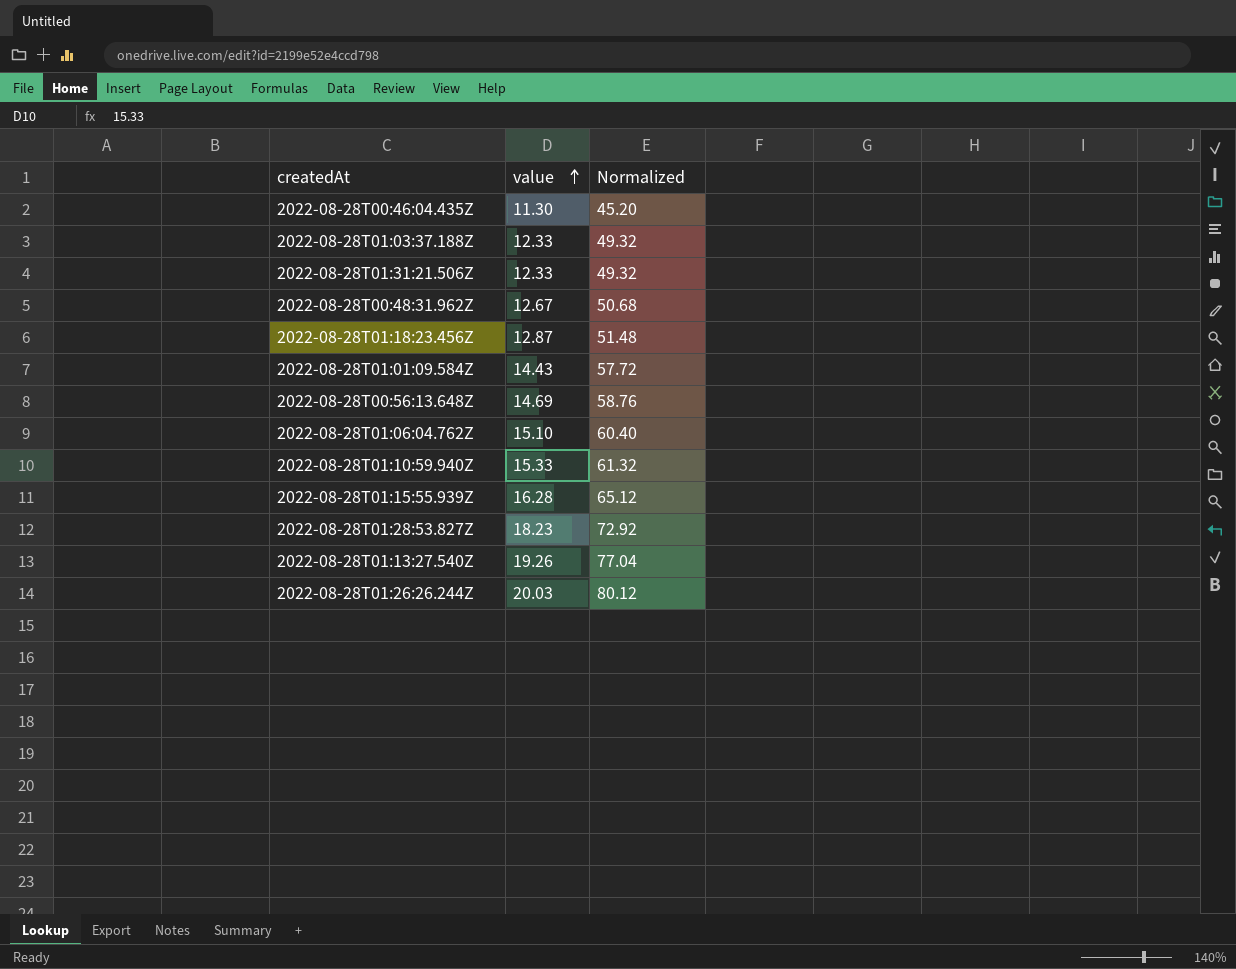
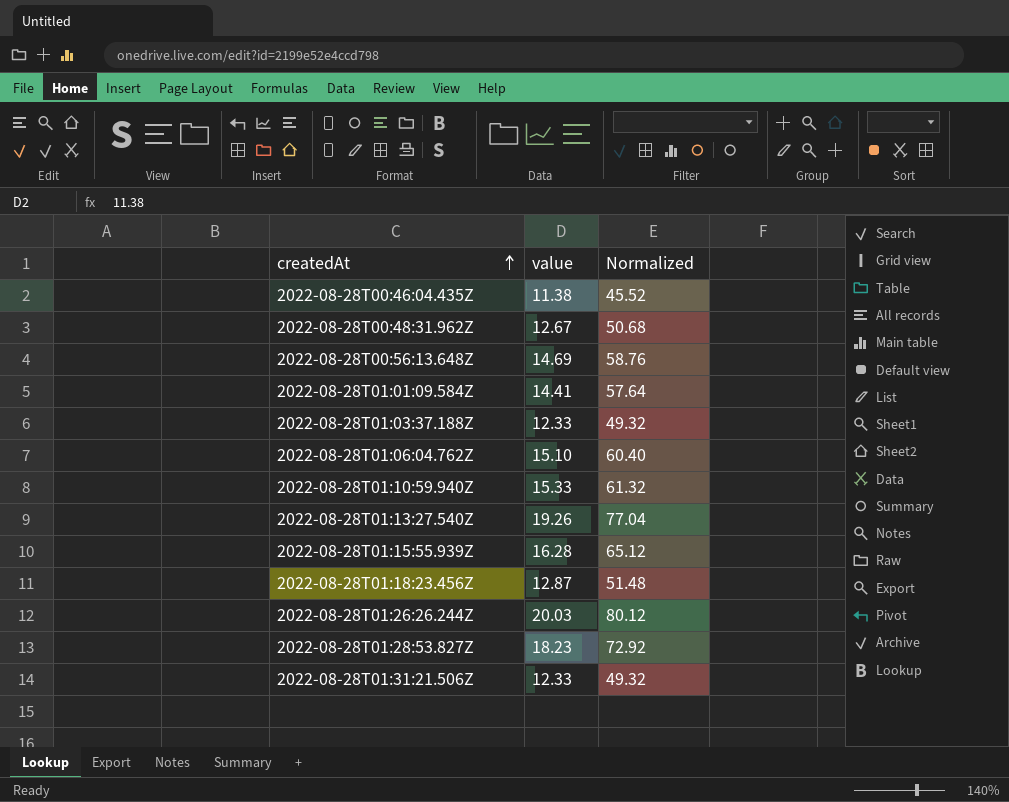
row order: value ascending -> createdAt ascending
2022-08-28T00:46:04.435Z | value: 11.30 -> 11.38
2022-08-28T00:46:04.435Z | Normalized: 45.20 -> 45.52
2022-08-28T01:01:09.584Z | value: 14.43 -> 14.41
2022-08-28T01:01:09.584Z | Normalized: 57.72 -> 57.64

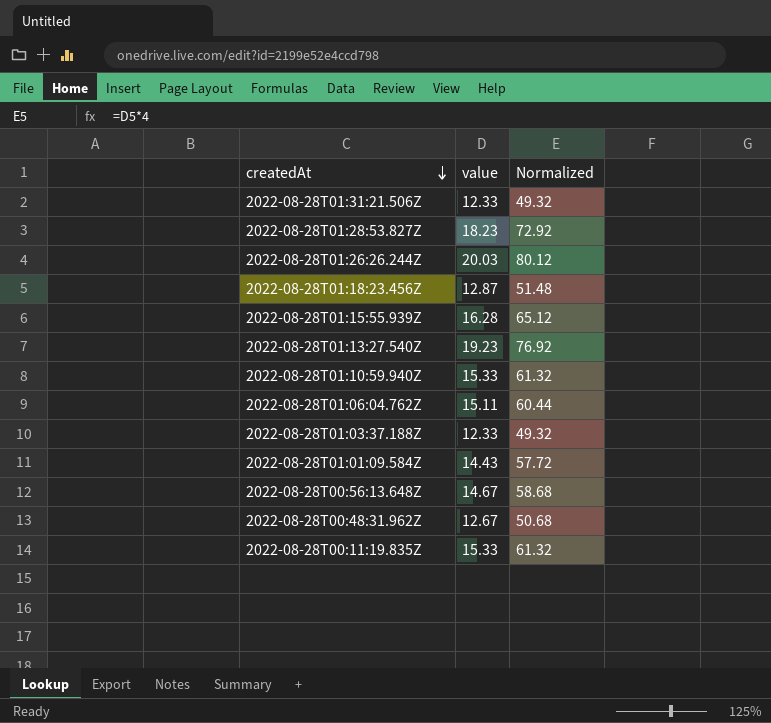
row order: createdAt ascending -> createdAt descending
row 2022-08-28T00:46:04.435Z: 11.38 | 45.52 -> none
2022-08-28T01:13:27.540Z | value: 19.26 -> 19.23
2022-08-28T01:13:27.540Z | Normalized: 77.04 -> 76.92
2022-08-28T01:06:04.762Z | value: 15.10 -> 15.11
2022-08-28T01:06:04.762Z | Normalized: 60.40 -> 60.44
2022-08-28T01:01:09.584Z | value: 14.41 -> 14.43
2022-08-28T01:01:09.584Z | Normalized: 57.64 -> 57.72
2022-08-28T00:56:13.648Z | value: 14.69 -> 14.67
2022-08-28T00:56:13.648Z | Normalized: 58.76 -> 58.68
row 2022-08-28T00:11:19.835Z: none -> 15.33 | 61.32

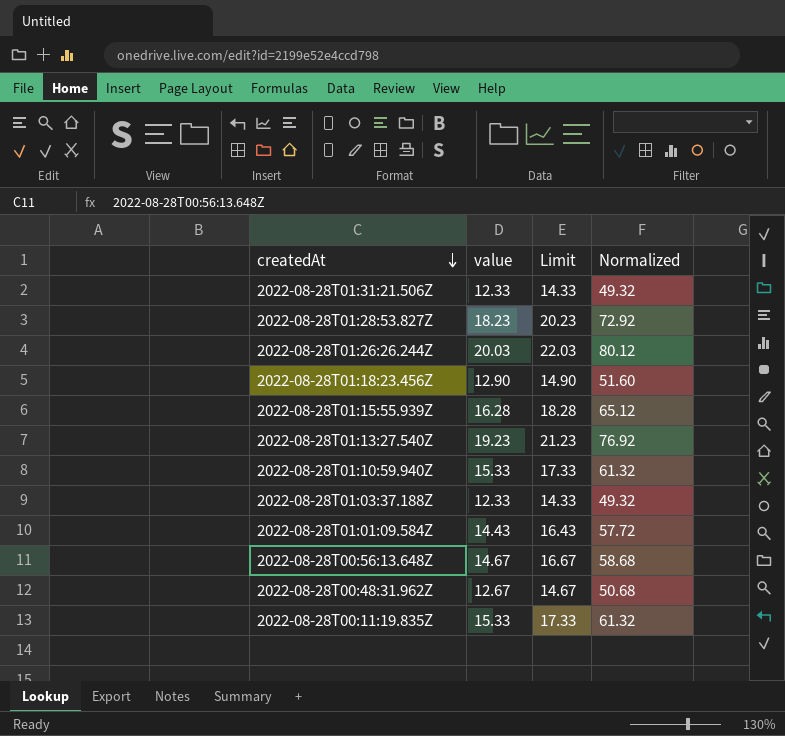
column Limit | formula: none -> [value] + 2
row 2022-08-28T01:06:04.762Z: 15.11 | 60.44 -> none
2022-08-28T01:18:23.456Z | value: 12.87 -> 12.90
2022-08-28T01:18:23.456Z | Normalized: 51.48 -> 51.60

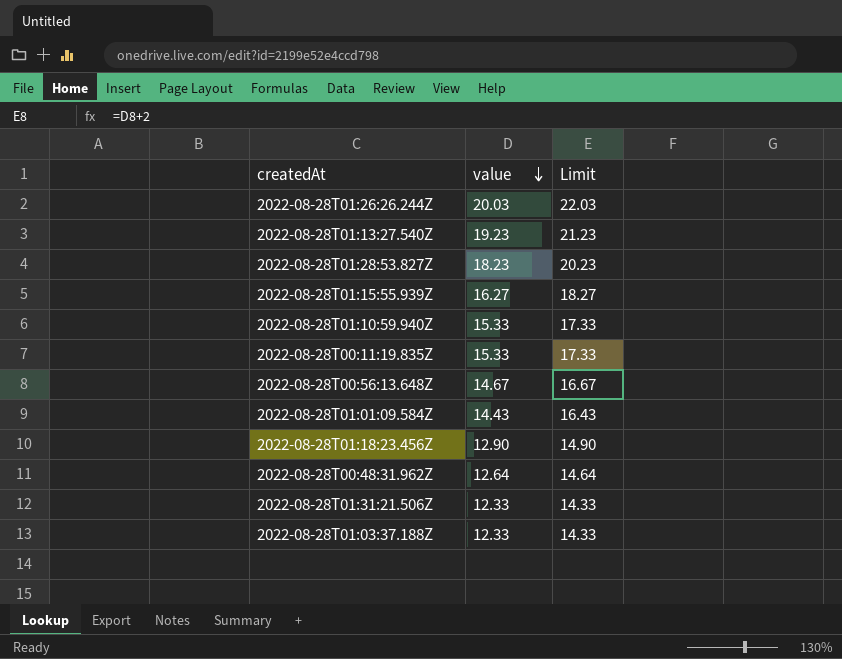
row order: createdAt descending -> value descending
column Normalized | formula: [value] * 4 -> none
2022-08-28T01:15:55.939Z | value: 16.28 -> 16.27
2022-08-28T01:15:55.939Z | Limit: 18.28 -> 18.27
2022-08-28T00:48:31.962Z | value: 12.67 -> 12.64
2022-08-28T00:48:31.962Z | Limit: 14.67 -> 14.64

